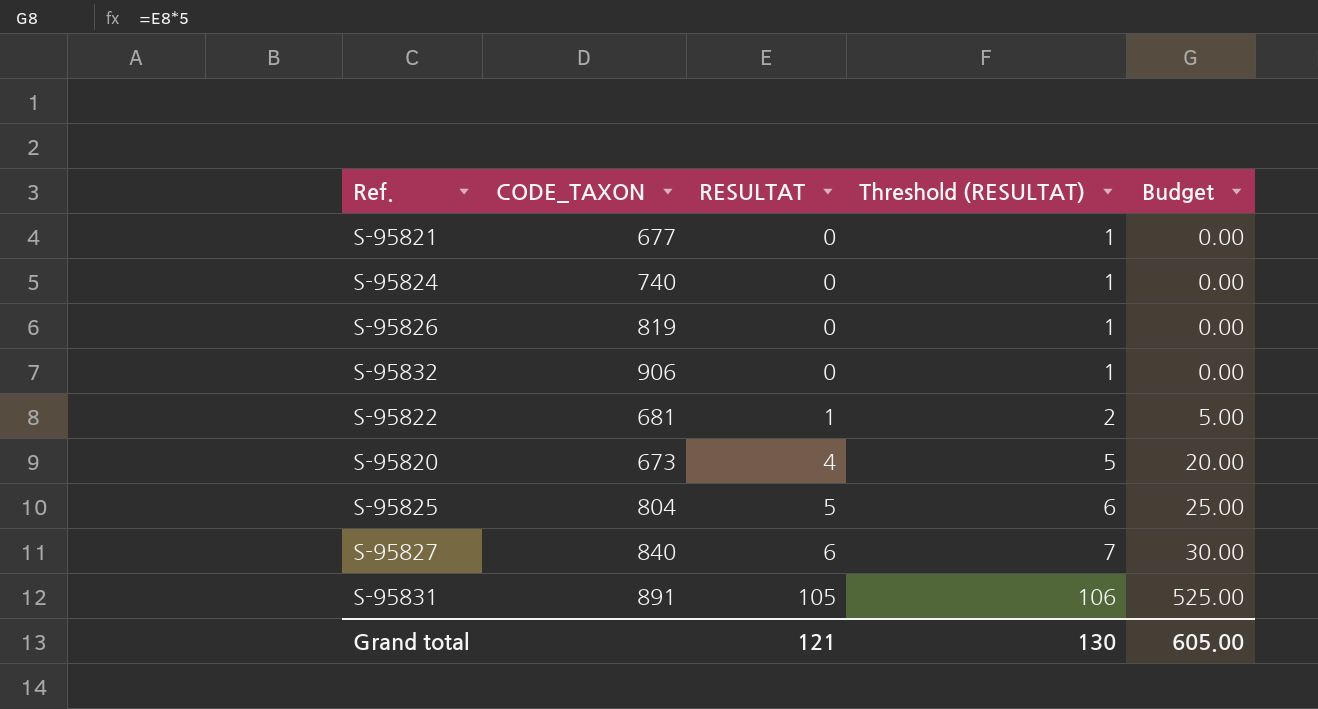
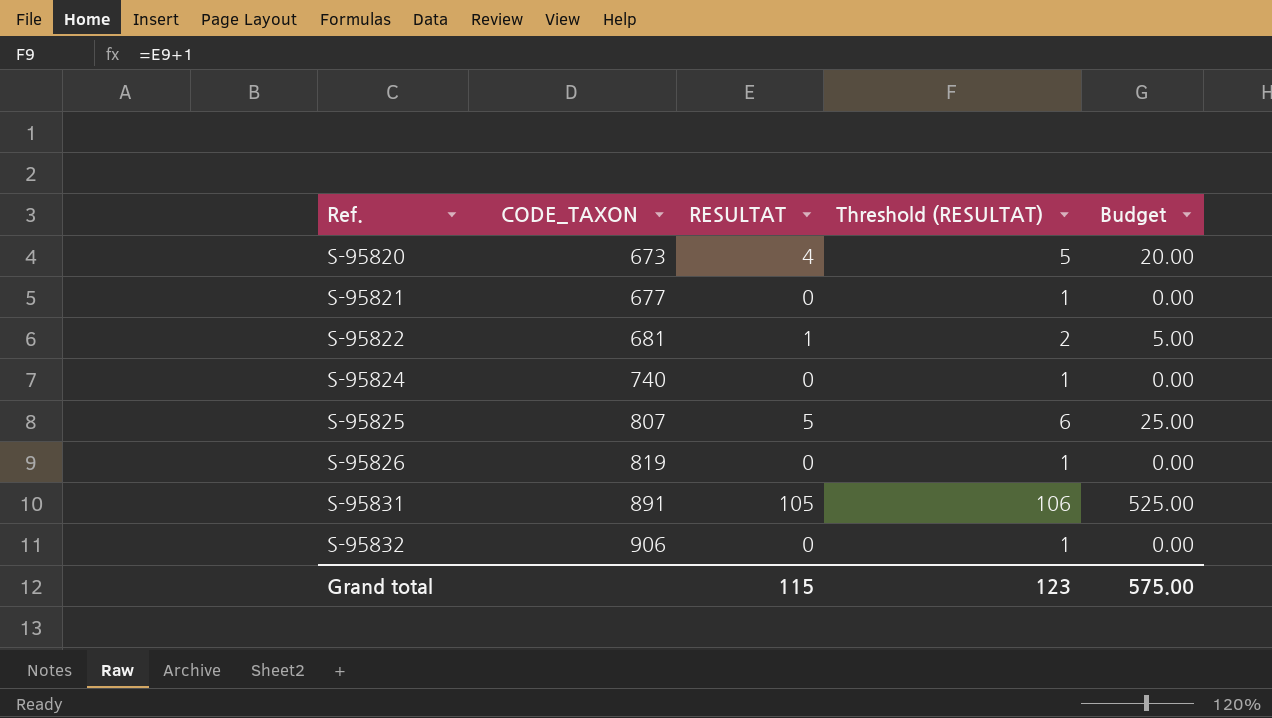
row order: RESULTAT ascending -> Ref. ascending
row S-95827: 840 | 6 | 7 | 30.00 -> none
S-95825 | CODE_TAXON: 804 -> 807
Grand total | RESULTAT: 121 -> 115
Grand total | Threshold (RESULTAT): 130 -> 123
Grand total | Budget: 605.00 -> 575.00

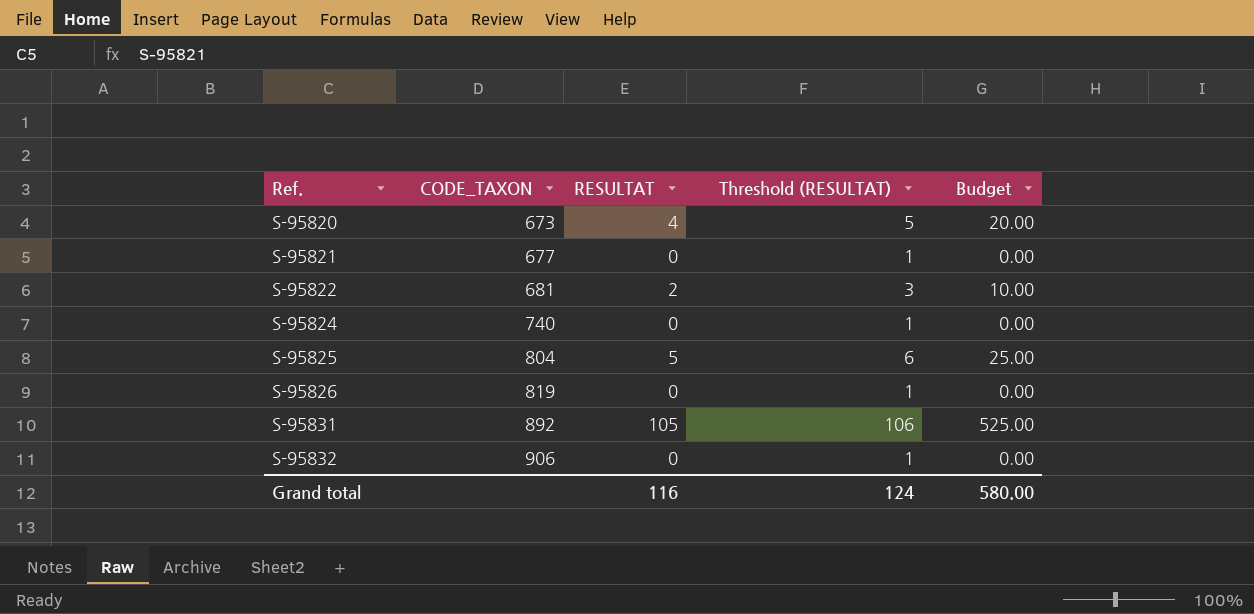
S-95822 | RESULTAT: 1 -> 2
S-95822 | Threshold (RESULTAT): 2 -> 3
S-95822 | Budget: 5.00 -> 10.00
S-95825 | CODE_TAXON: 807 -> 804
S-95831 | CODE_TAXON: 891 -> 892
Grand total | RESULTAT: 115 -> 116
Grand total | Threshold (RESULTAT): 123 -> 124
Grand total | Budget: 575.00 -> 580.00

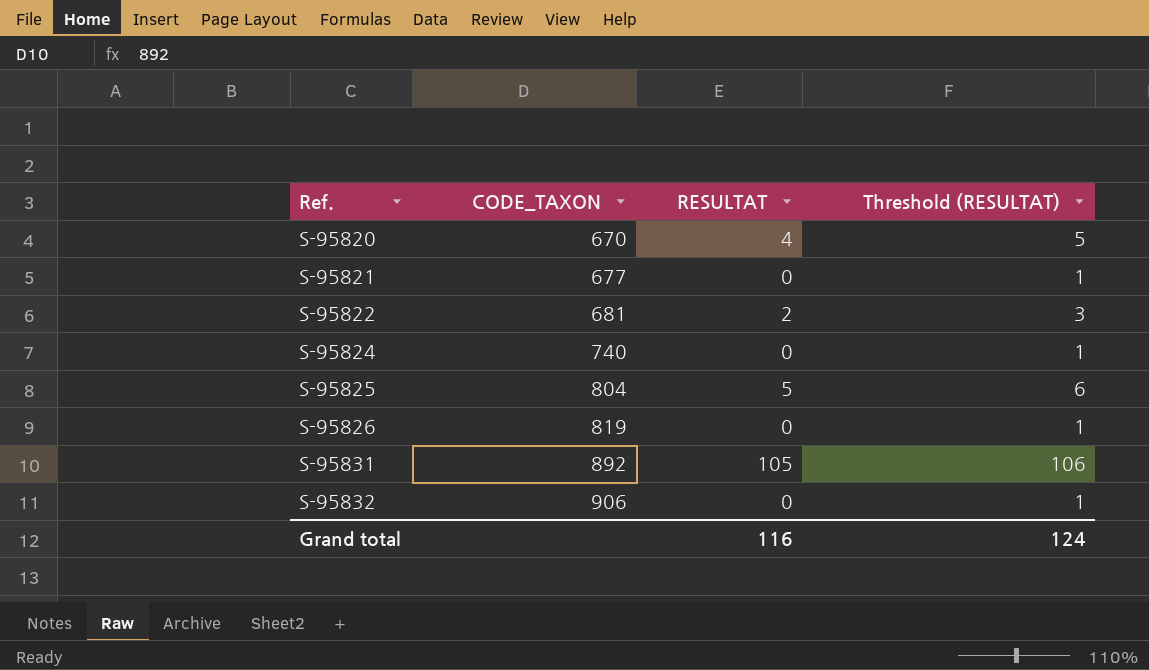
column Budget | formula: [RESULTAT] * 5 -> none
S-95820 | CODE_TAXON: 673 -> 670

